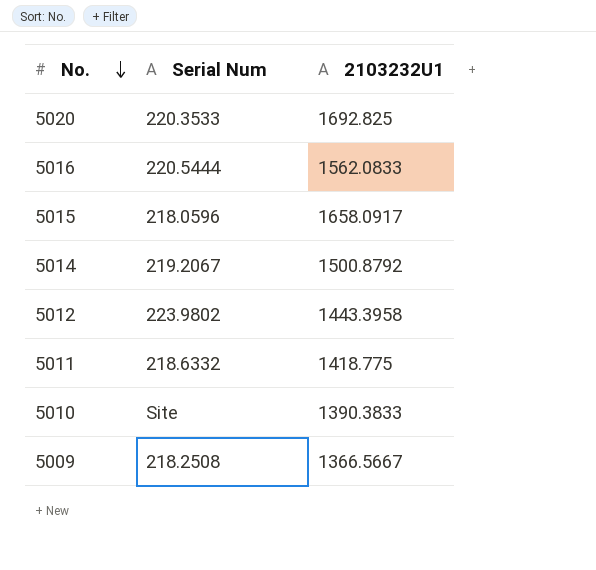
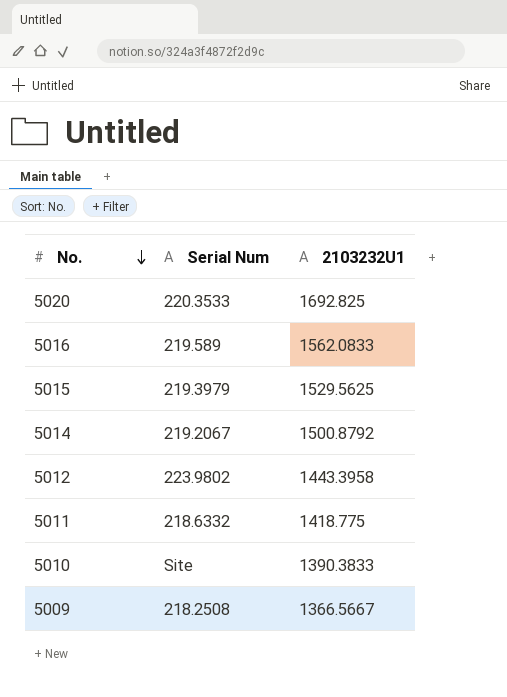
5016 | Serial Num: 220.5444 -> 219.589
5015 | Serial Num: 218.0596 -> 219.3979
5015 | 2103232U1: 1658.0917 -> 1529.5625

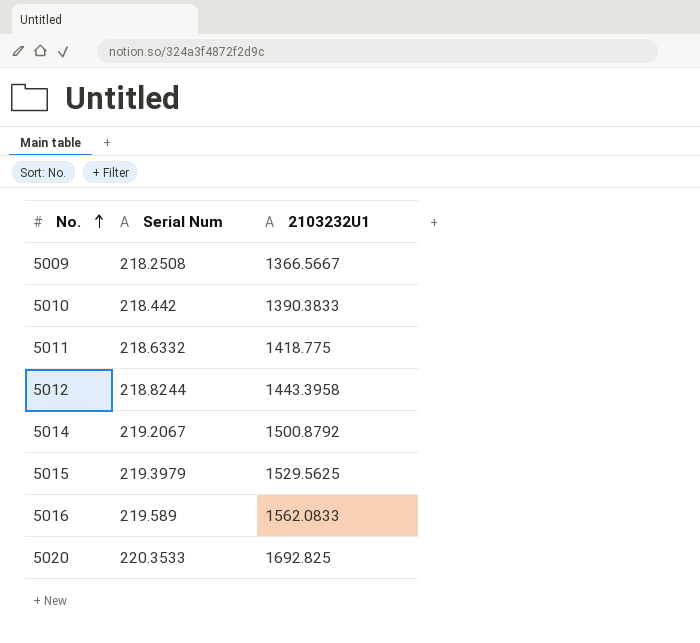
row order: No. descending -> No. ascending
5010 | Serial Num: Site -> 218.442
5012 | Serial Num: 223.9802 -> 218.8244

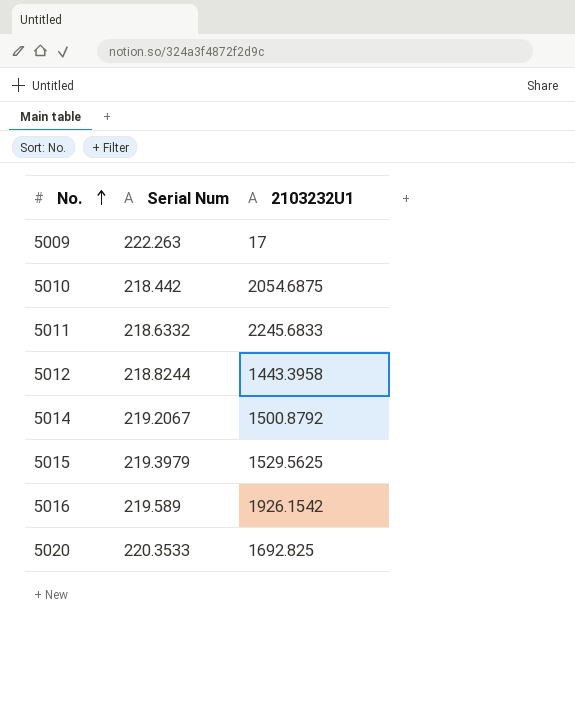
5009 | Serial Num: 218.2508 -> 222.263
5009 | 2103232U1: 1366.5667 -> 17
5010 | 2103232U1: 1390.3833 -> 2054.6875
5011 | 2103232U1: 1418.775 -> 2245.6833
5016 | 2103232U1: 1562.0833 -> 1926.1542

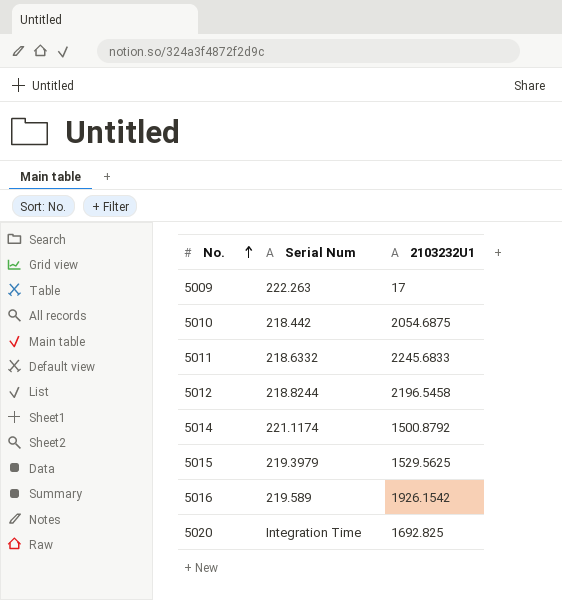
5012 | 2103232U1: 1443.3958 -> 2196.5458
5014 | Serial Num: 219.2067 -> 221.1174
5020 | Serial Num: 220.3533 -> Integration Time

